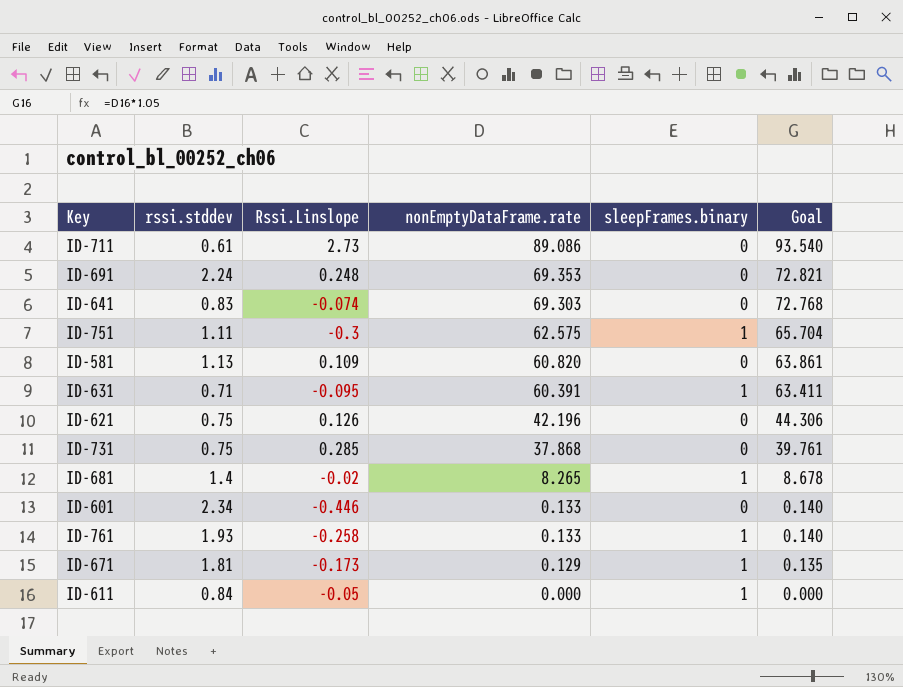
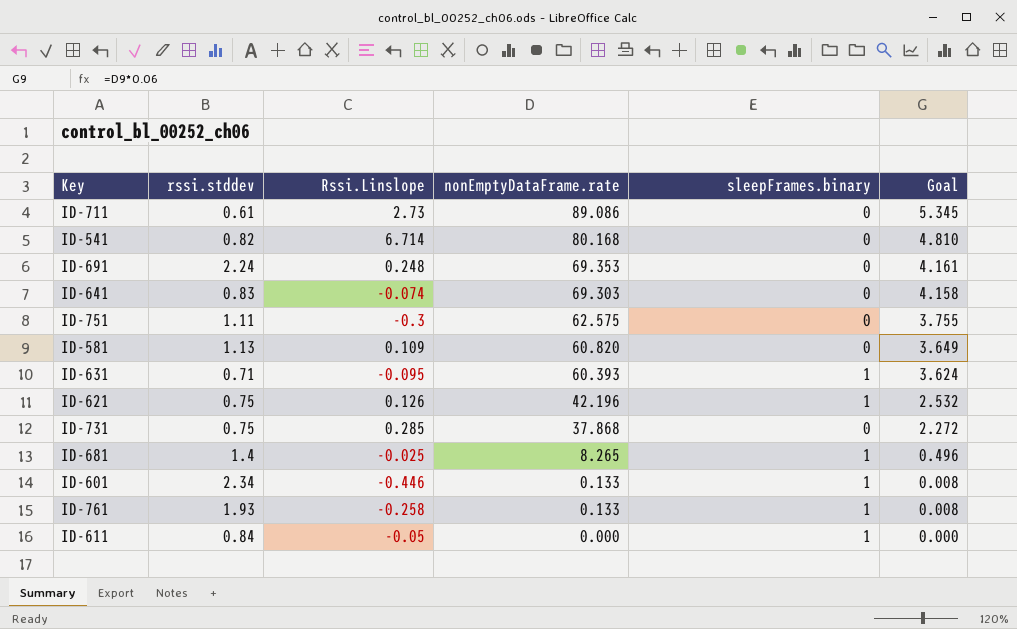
column Goal | formula: [nonEmptyDataFrame.rate] * 1.05 -> [nonEmptyDataFrame.rate] * 0.06
row ID-671: 1.81 | -0.173 | 0.129 | 1 | 0.135 -> none
row ID-541: none -> 0.82 | 6.714 | 80.168 | 0 | 4.810
ID-751 | sleepFrames.binary: 1 -> 0
ID-631 | nonEmptyDataFrame.rate: 60.391 -> 60.393
ID-621 | sleepFrames.binary: 0 -> 1
ID-681 | Rssi.Linslope: -0.02 -> -0.025
ID-601 | sleepFrames.binary: 0 -> 1

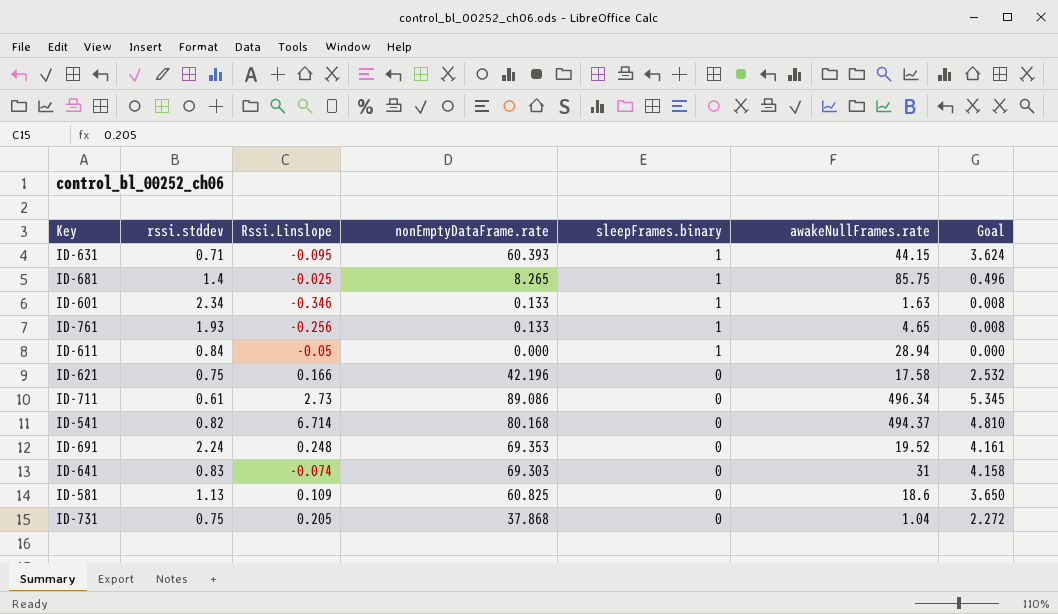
row order: nonEmptyDataFrame.rate descending -> sleepFrames.binary descending
column awakeNullFrames.rate | position: none -> 6
row ID-751: 1.11 | -0.3 | 62.575 | 0 | 3.755 -> none
ID-601 | Rssi.Linslope: -0.446 -> -0.346
ID-761 | Rssi.Linslope: -0.258 -> -0.256
ID-621 | Rssi.Linslope: 0.126 -> 0.166
ID-621 | sleepFrames.binary: 1 -> 0
ID-581 | nonEmptyDataFrame.rate: 60.820 -> 60.825
ID-581 | Goal: 3.649 -> 3.650
ID-731 | Rssi.Linslope: 0.285 -> 0.205

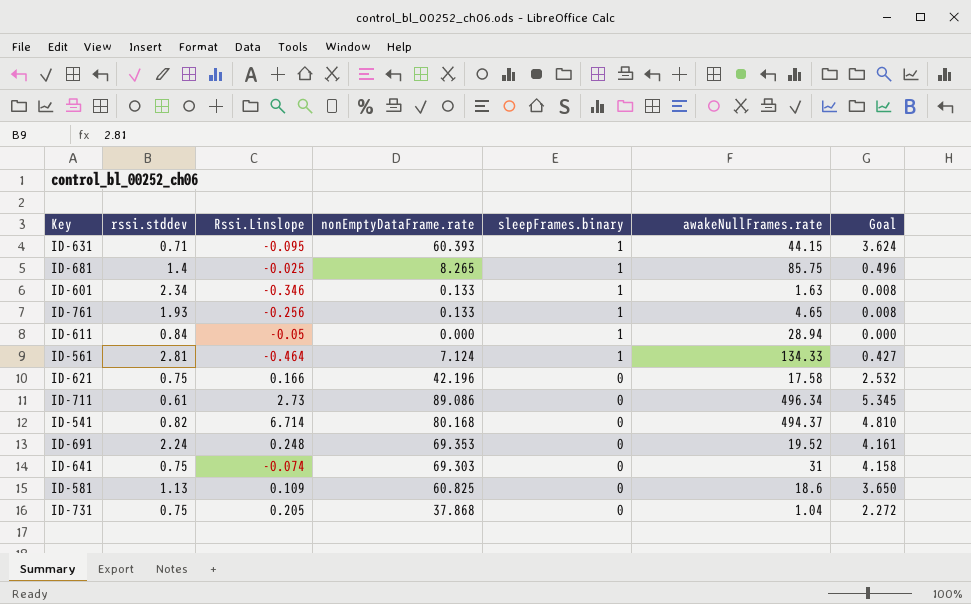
row ID-561: none -> 2.81 | -0.464 | 7.124 | 1 | 134.33 | 0.427
ID-641 | rssi.stddev: 0.83 -> 0.75

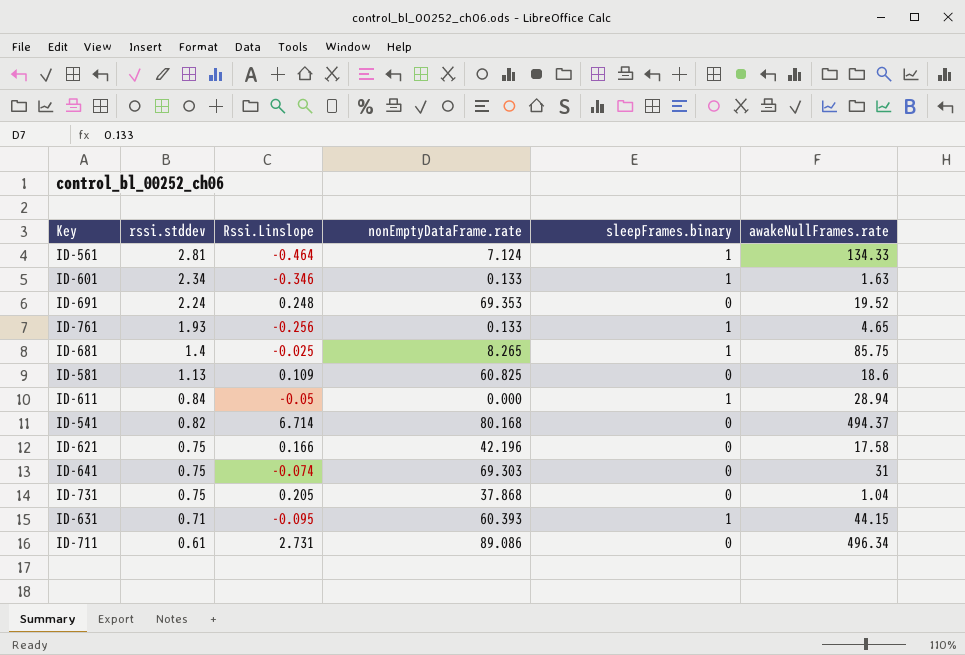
row order: sleepFrames.binary descending -> rssi.stddev descending
column Goal | formula: [nonEmptyDataFrame.rate] * 0.06 -> none
ID-711 | Rssi.Linslope: 2.73 -> 2.731

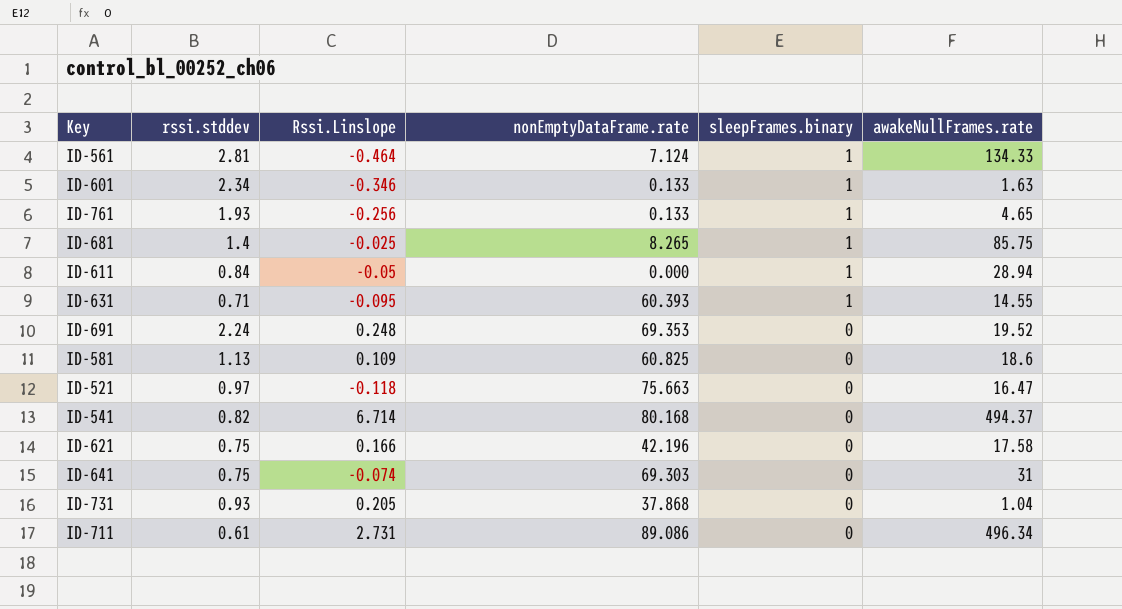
row order: rssi.stddev descending -> sleepFrames.binary descending
ID-631 | awakeNullFrames.rate: 44.15 -> 14.55
row ID-521: none -> 0.97 | -0.118 | 75.663 | 0 | 16.47
ID-731 | rssi.stddev: 0.75 -> 0.93

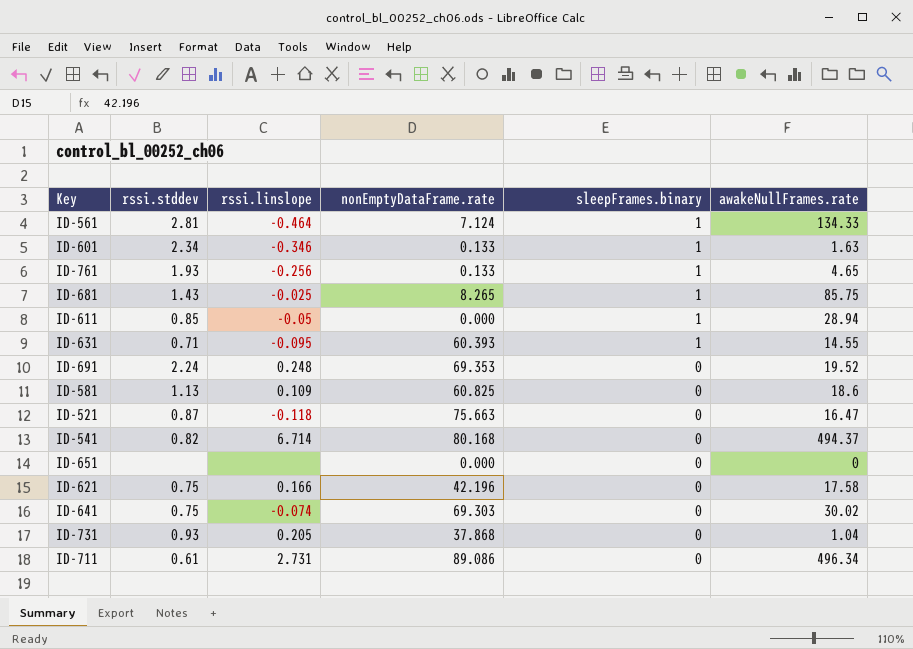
column name: Rssi.Linslope -> rssi.linslope
ID-681 | rssi.stddev: 1.4 -> 1.43
ID-611 | rssi.stddev: 0.84 -> 0.85
ID-521 | rssi.stddev: 0.97 -> 0.87
row ID-651: none -> none | none | 0.000 | 0 | 0
ID-641 | awakeNullFrames.rate: 31 -> 30.02

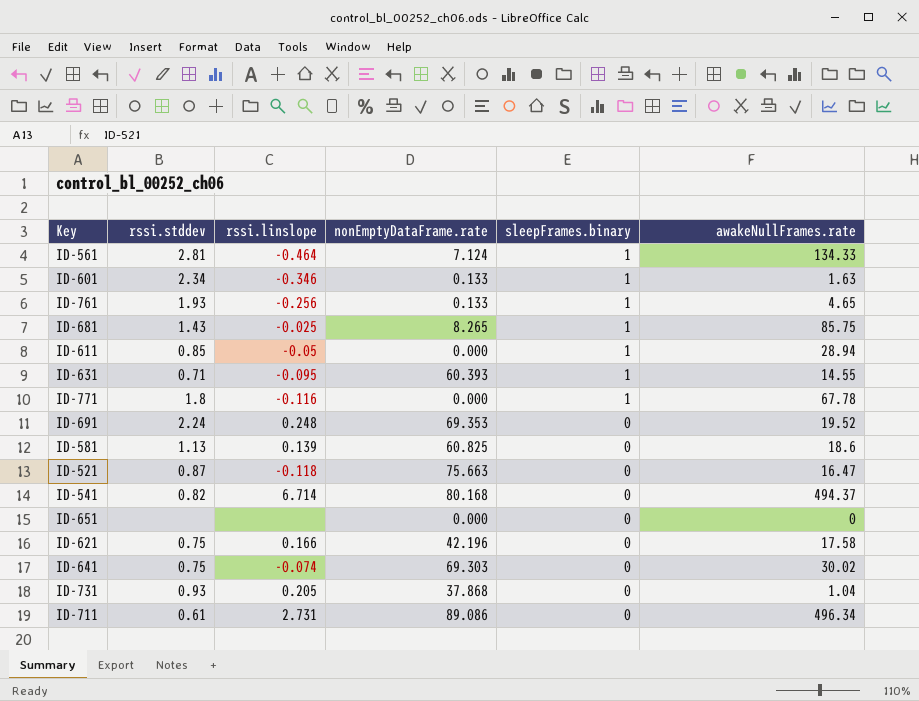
row ID-771: none -> 1.8 | -0.116 | 0.000 | 1 | 67.78
ID-581 | rssi.linslope: 0.109 -> 0.139

